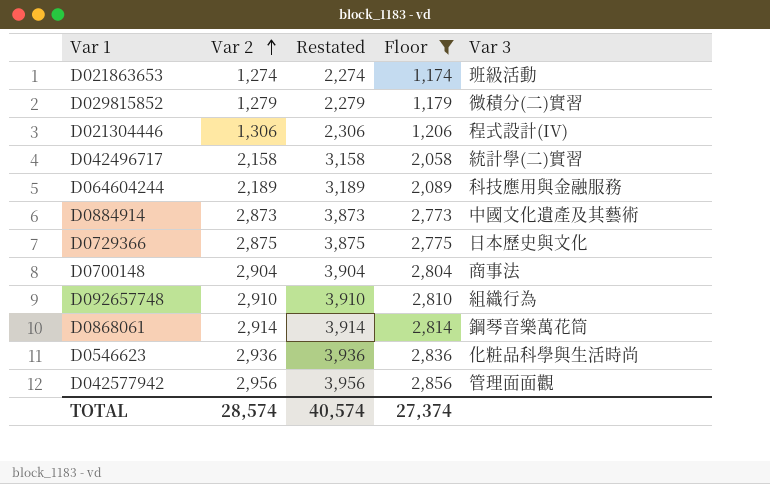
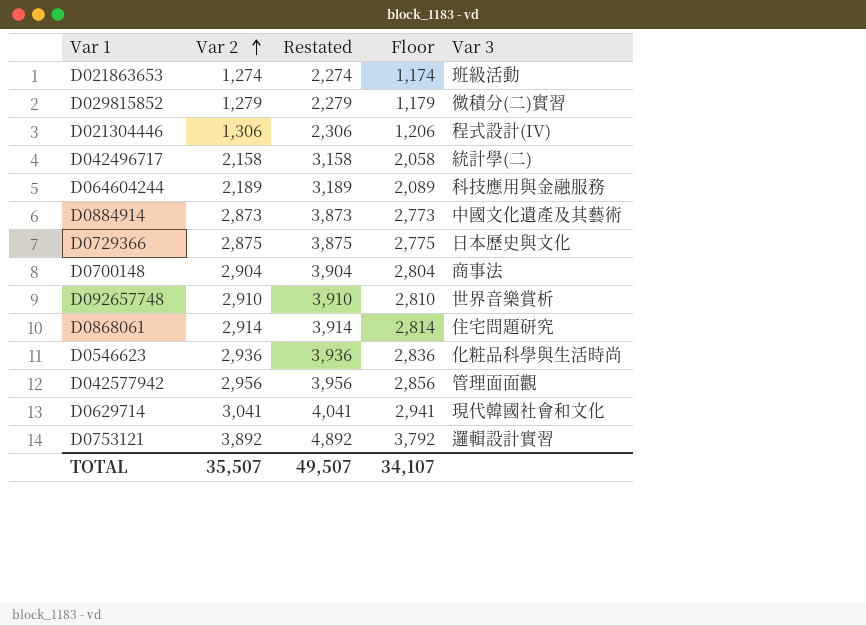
filter: Floor <= 2,856 -> none
D042496717 | Var 3: 統計學(二)實習 -> 統計學(二)
D092657748 | Var 3: 組織行為 -> 世界音樂賞析
D0868061 | Var 3: 鋼琴音樂萬花筒 -> 住宅問題研究
TOTAL | Var 2: 28,574 -> 35,507
TOTAL | Restated: 40,574 -> 49,507
TOTAL | Floor: 27,374 -> 34,107

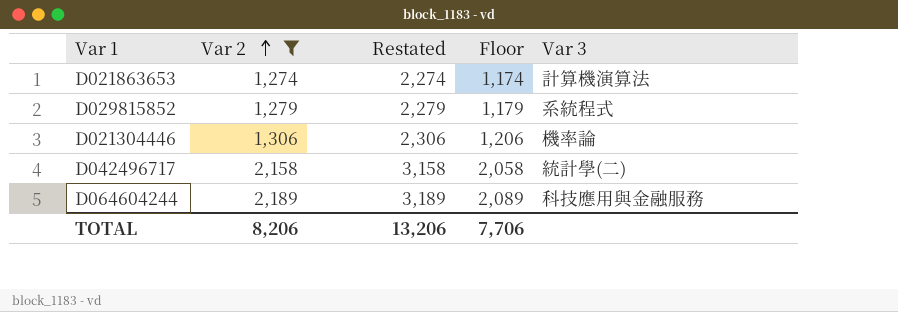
filter: none -> Var 2 <= 2,189
D021863653 | Var 3: 班級活動 -> 計算機演算法
D029815852 | Var 3: 微積分(二)實習 -> 系統程式
D021304446 | Var 3: 程式設計(IV) -> 機率論
TOTAL | Var 2: 35,507 -> 8,206
TOTAL | Restated: 49,507 -> 13,206
TOTAL | Floor: 34,107 -> 7,706

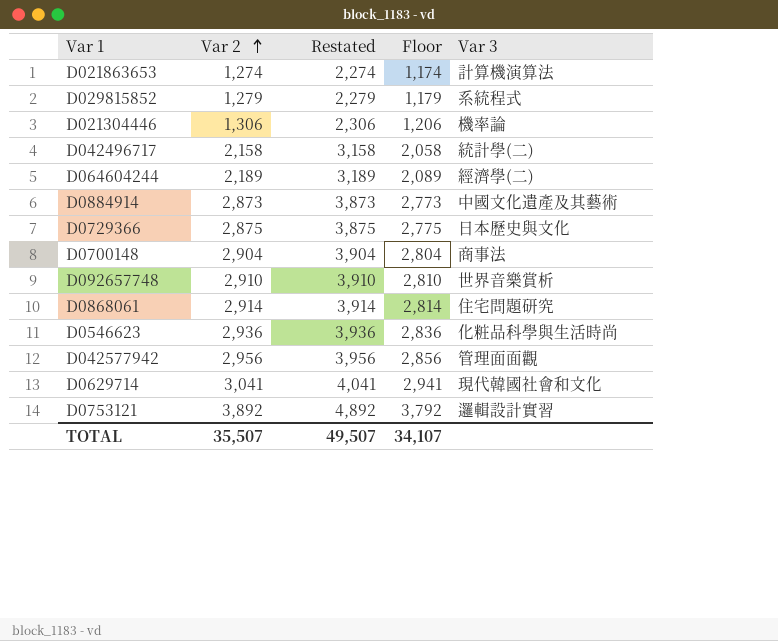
filter: Var 2 <= 2,189 -> none
D064604244 | Var 3: 科技應用與金融服務 -> 經濟學(二)
TOTAL | Var 2: 8,206 -> 35,507
TOTAL | Restated: 13,206 -> 49,507
TOTAL | Floor: 7,706 -> 34,107

